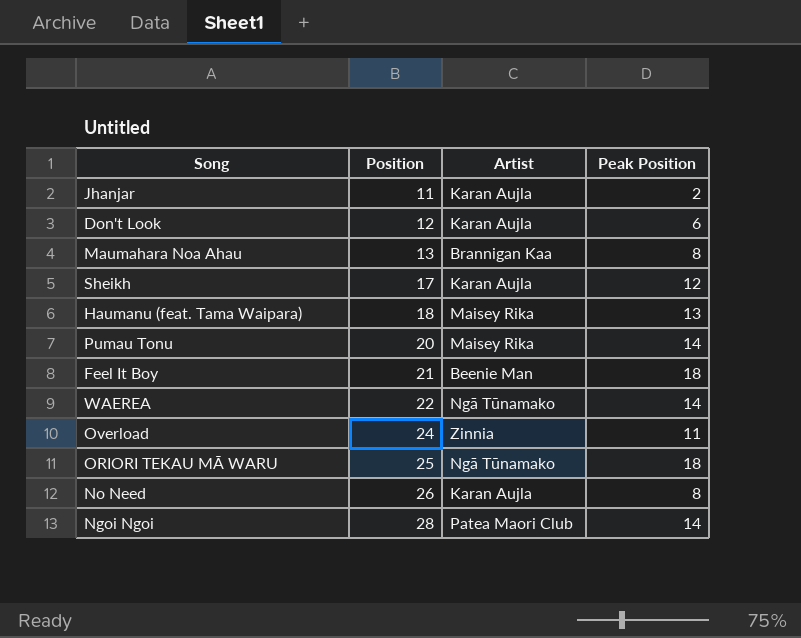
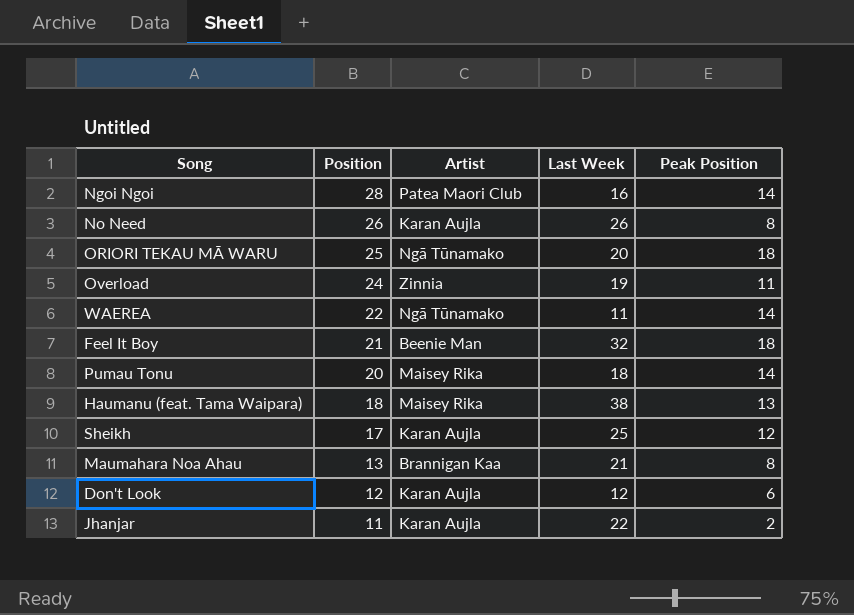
row order: Position ascending -> Position descending
column Last Week | position: none -> 4

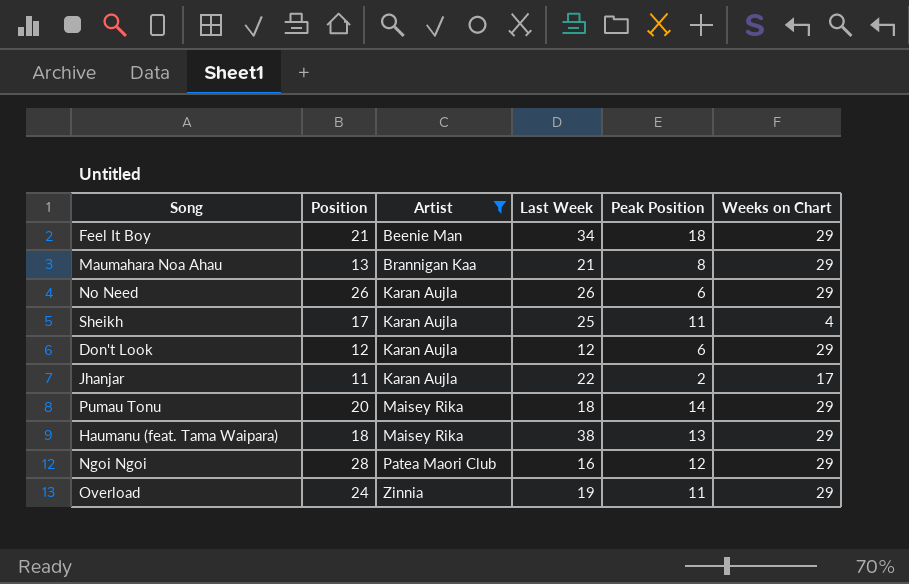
filter: none -> Artist != Ngā Tūnamako
row order: Position descending -> Artist ascending
column Weeks on Chart | position: none -> 6
Feel It Boy | Last Week: 32 -> 34
No Need | Peak Position: 8 -> 6
Sheikh | Peak Position: 12 -> 11
Ngoi Ngoi | Peak Position: 14 -> 12

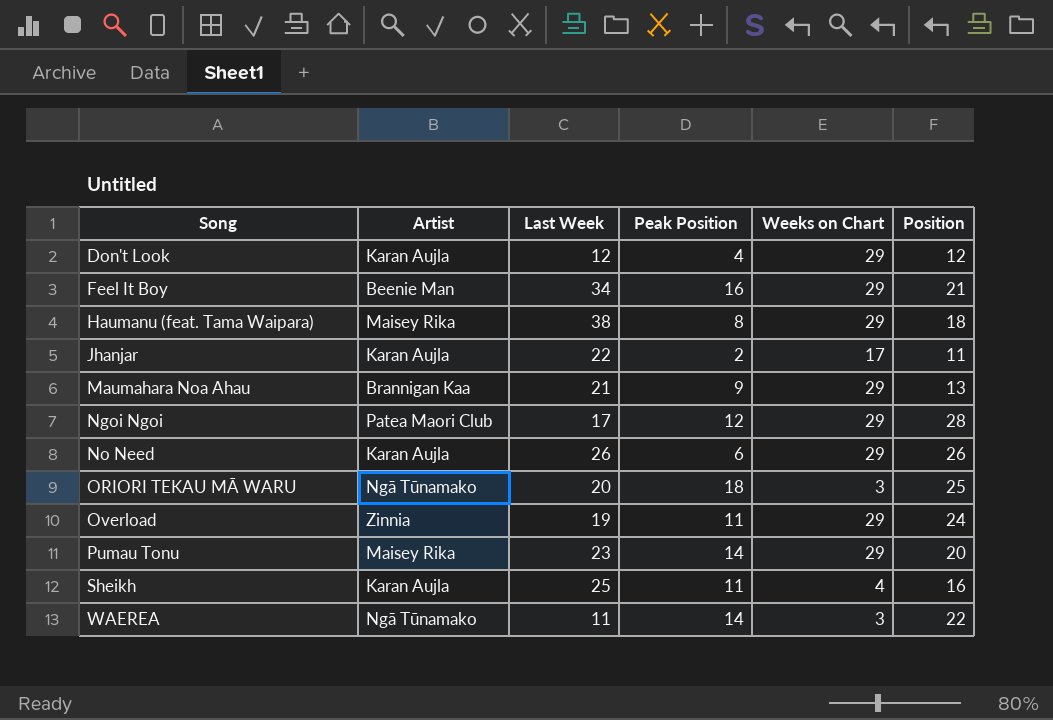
filter: Artist != Ngā Tūnamako -> none
row order: Artist ascending -> Song ascending
column Position | position: 2 -> 6
Don't Look | Peak Position: 6 -> 4
Feel It Boy | Peak Position: 18 -> 16
Haumanu (feat. Tama Waipara) | Peak Position: 13 -> 8
Maumahara Noa Ahau | Peak Position: 8 -> 9
Ngoi Ngoi | Last Week: 16 -> 17
Pumau Tonu | Last Week: 18 -> 23
Sheikh | Position: 17 -> 16

